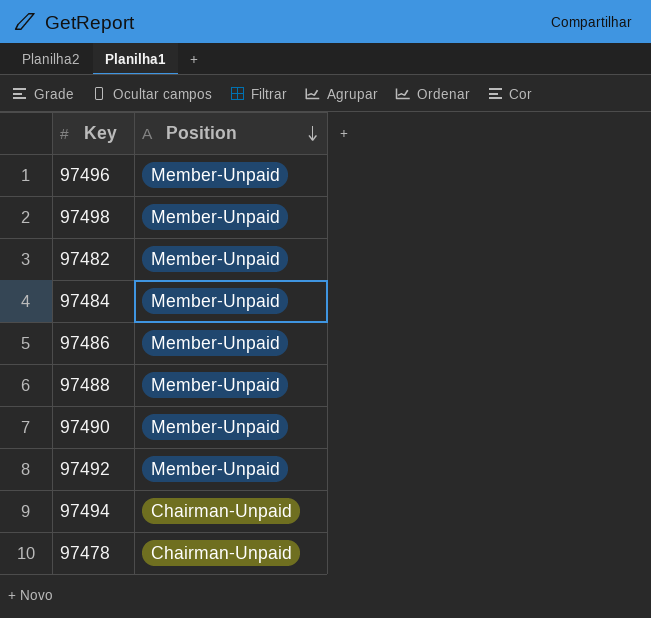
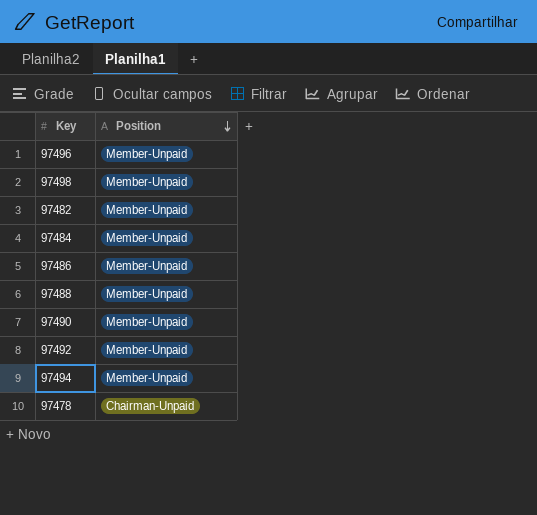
97494 | Position: Chairman-Unpaid -> Member-Unpaid

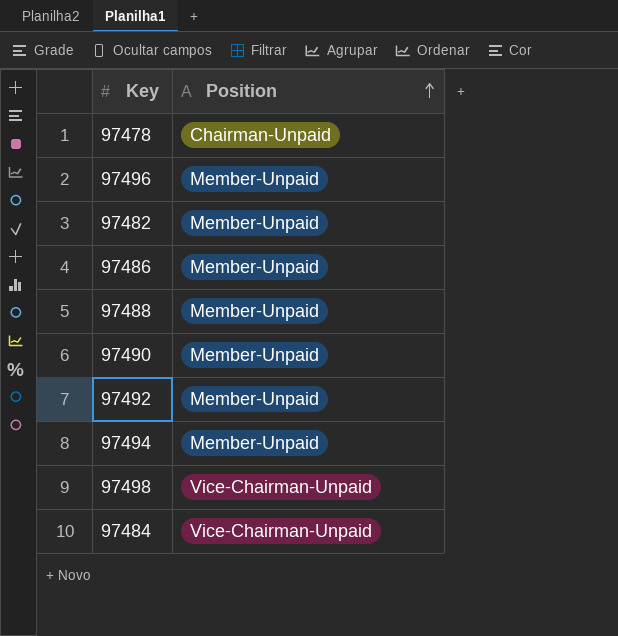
row order: Position descending -> Position ascending
97498 | Position: Member-Unpaid -> Vice-Chairman-Unpaid
97484 | Position: Member-Unpaid -> Vice-Chairman-Unpaid

